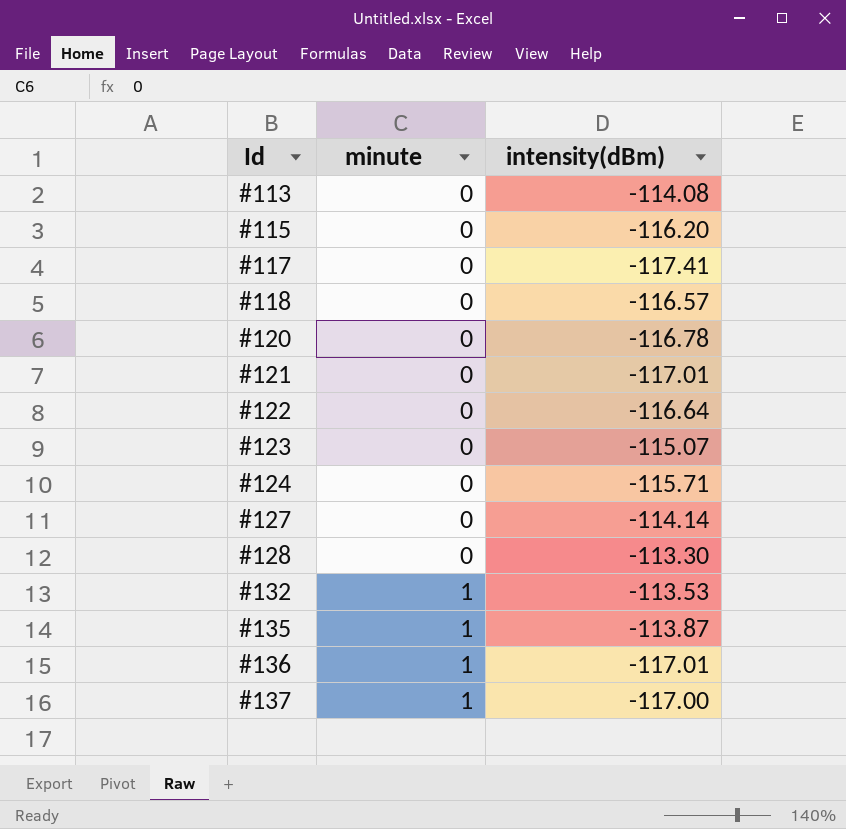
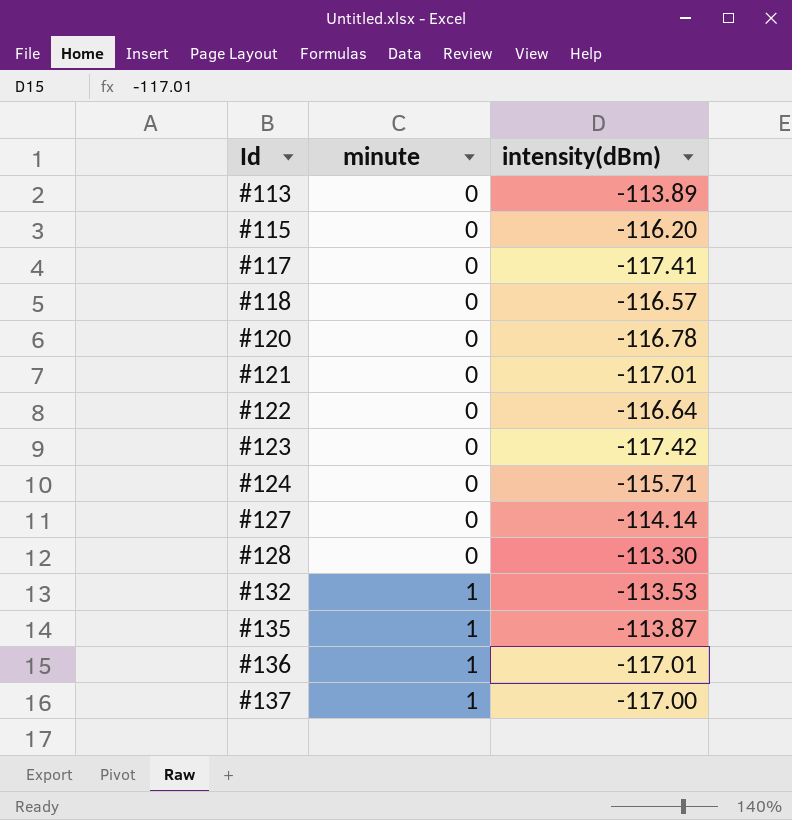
#113 | intensity(dBm): -114.08 -> -113.89
#123 | intensity(dBm): -115.07 -> -117.42

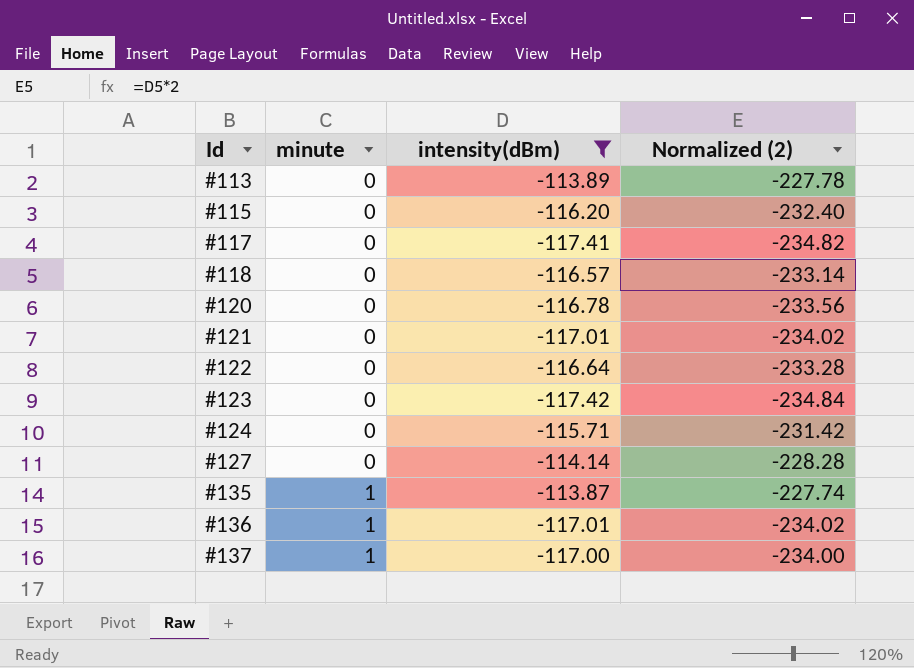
filter: none -> intensity(dBm) <= -113.87
column Normalized (2) | formula: none -> [intensity(dBm)] * 2

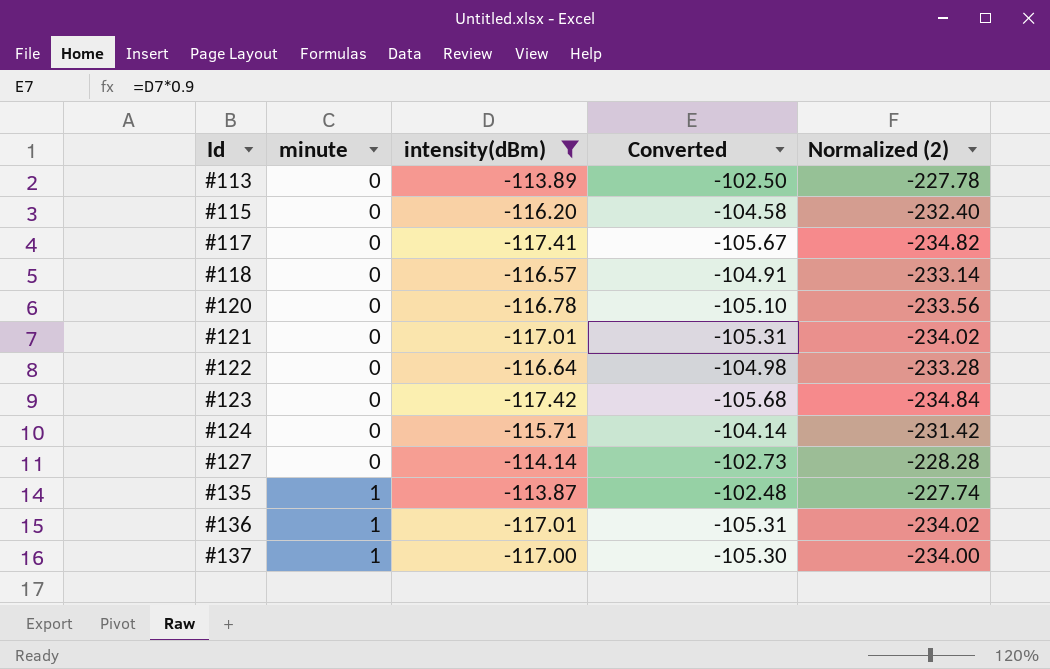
column Converted | formula: none -> [intensity(dBm)] * 0.9

